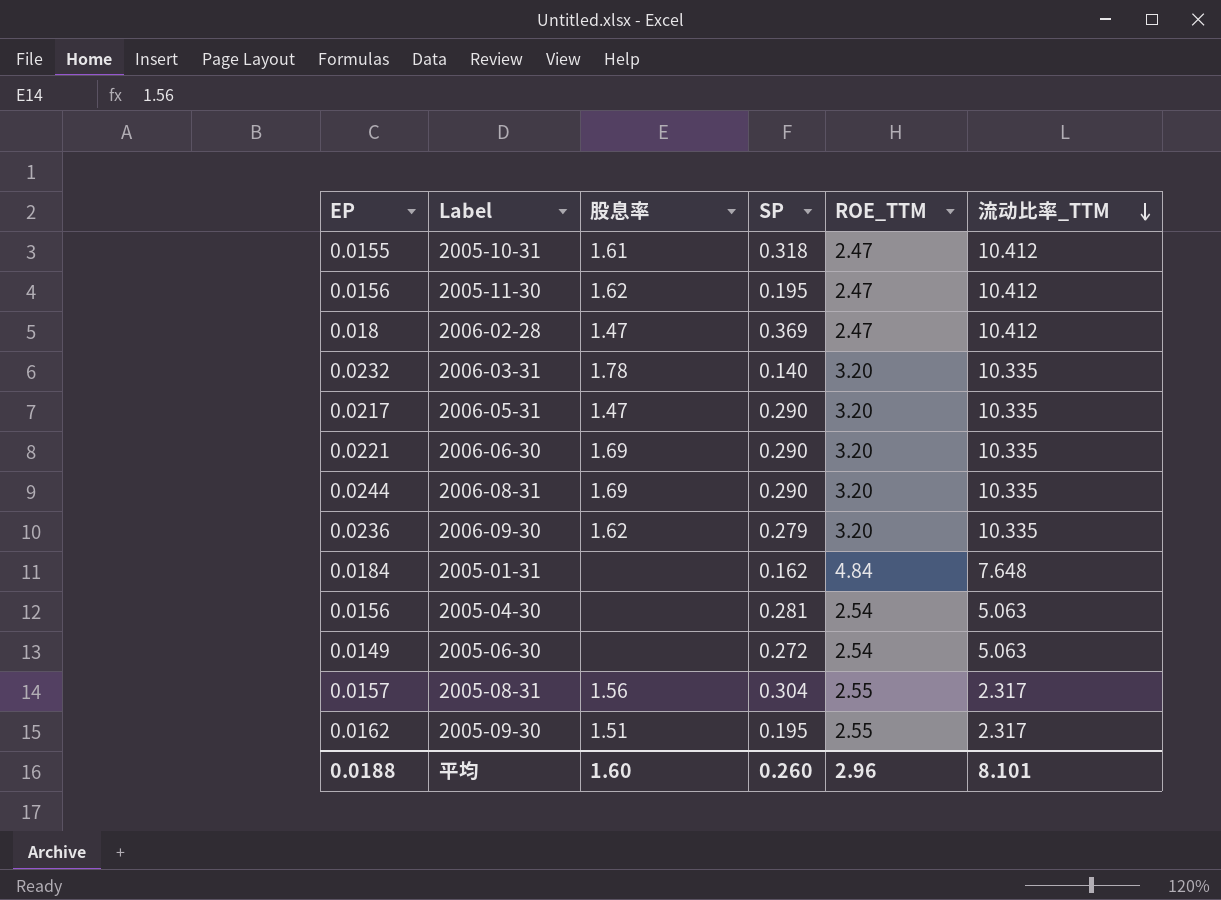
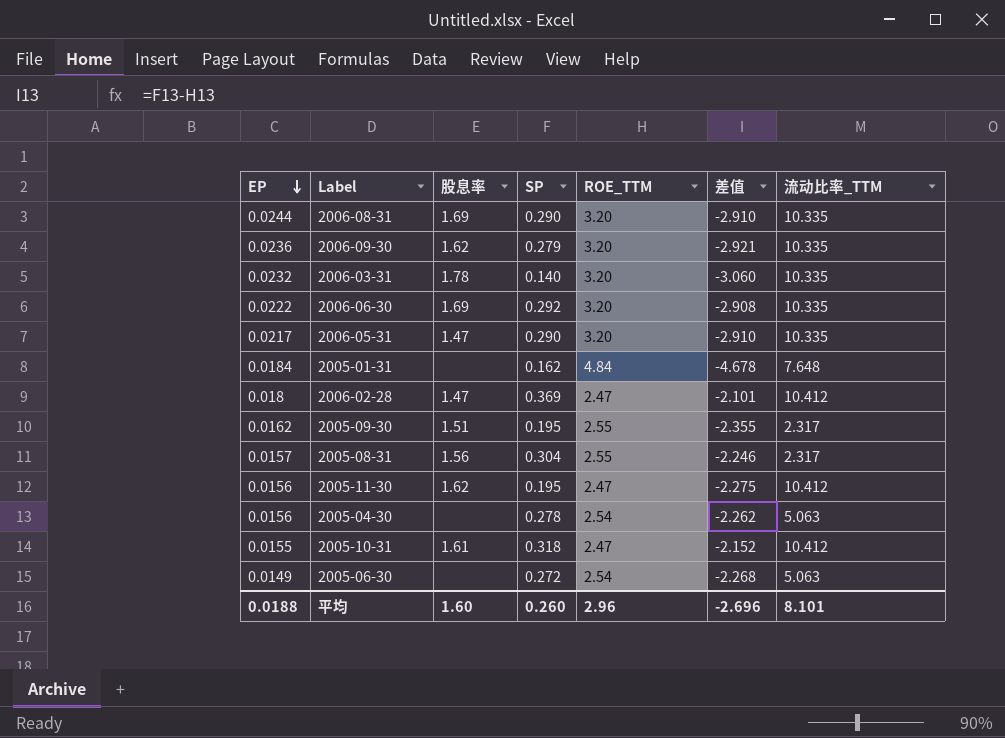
row order: 流动比率_TTM descending -> EP descending
column 差值 | formula: none -> [SP] - [ROE_TTM]
2006-06-30 | EP: 0.0221 -> 0.0222
2006-06-30 | SP: 0.290 -> 0.292
2005-04-30 | SP: 0.281 -> 0.278

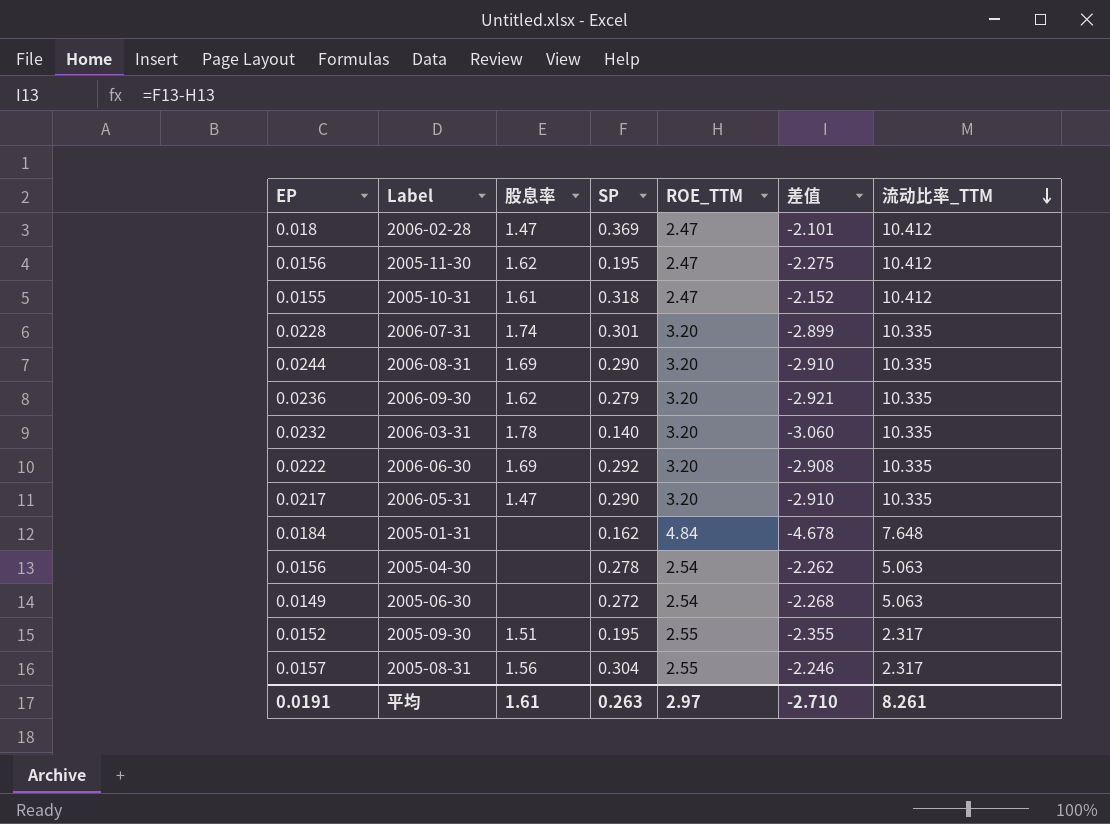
row order: EP descending -> 流动比率_TTM descending
row 2006-07-31: none -> 0.0228 | 1.74 | 0.301 | 3.20 | -2.899 | 10.335
2005-09-30 | EP: 0.0162 -> 0.0152
平均 | EP: 0.0188 -> 0.0191
平均 | 股息率: 1.60 -> 1.61
平均 | SP: 0.260 -> 0.263
平均 | ROE_TTM: 2.96 -> 2.97
平均 | 差值: -2.696 -> -2.710
平均 | 流动比率_TTM: 8.101 -> 8.261

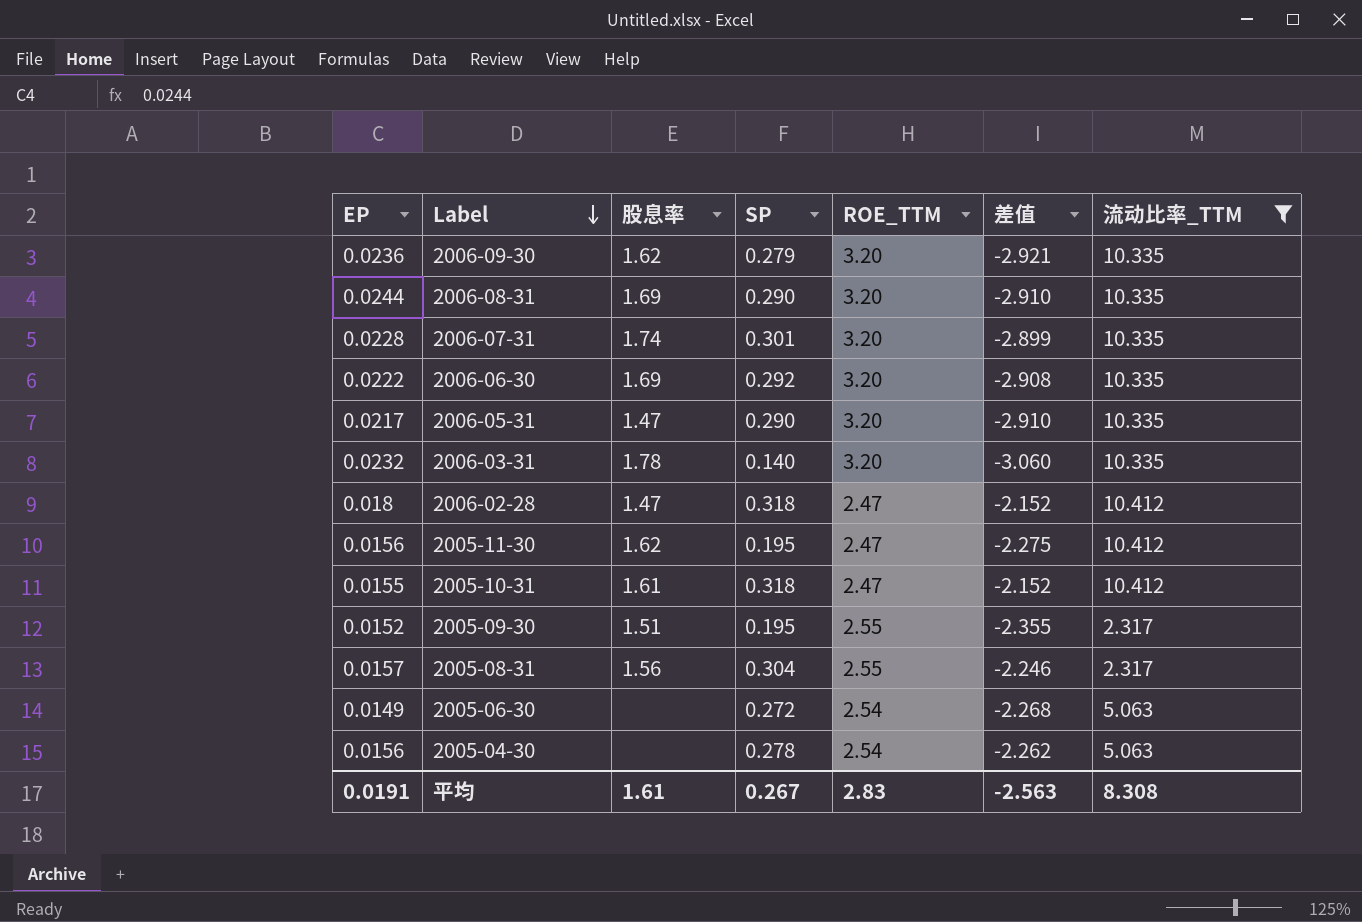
filter: none -> 流动比率_TTM != 7.648
row order: 流动比率_TTM descending -> Label descending
2006-02-28 | SP: 0.369 -> 0.318
2006-02-28 | 差值: -2.101 -> -2.152
平均 | SP: 0.263 -> 0.267
平均 | ROE_TTM: 2.97 -> 2.83
平均 | 差值: -2.710 -> -2.563
平均 | 流动比率_TTM: 8.261 -> 8.308

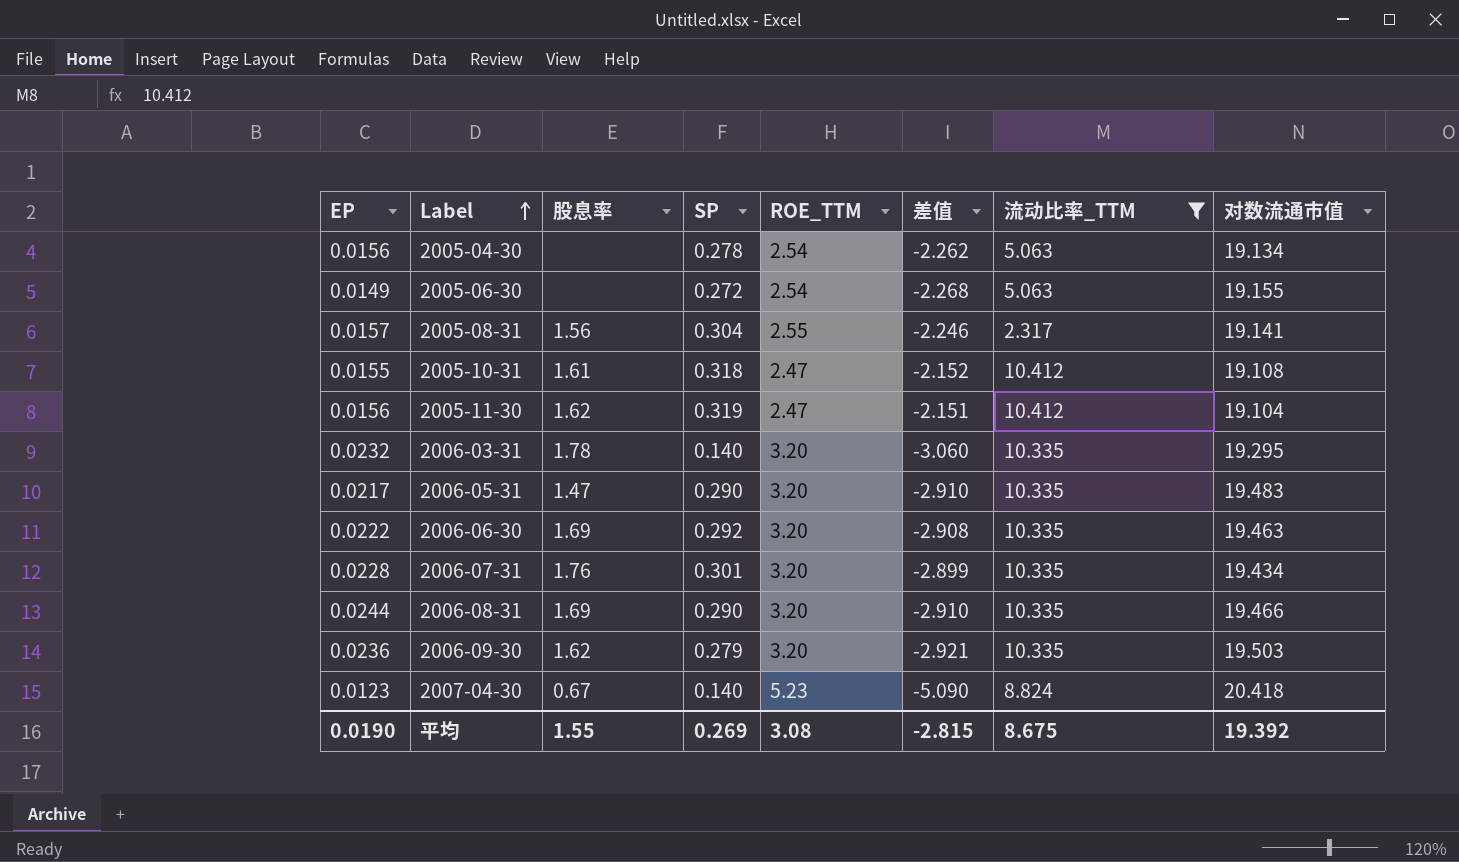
row order: Label descending -> Label ascending
column 对数流通市值 | position: none -> 8
row 2006-02-28: 0.018 | 1.47 | 0.318 | 2.47 | -2.152 | 10.412 -> none
row 2005-09-30: 0.0152 | 1.51 | 0.195 | 2.55 | -2.355 | 2.317 -> none
2005-11-30 | SP: 0.195 -> 0.319
2005-11-30 | 差值: -2.275 -> -2.151
2006-07-31 | 股息率: 1.74 -> 1.76
row 2007-04-30: none -> 0.0123 | 0.67 | 0.140 | 5.23 | -5.090 | 8.824 | 20.418
平均 | EP: 0.0191 -> 0.0190
平均 | 股息率: 1.61 -> 1.55
平均 | SP: 0.267 -> 0.269
平均 | ROE_TTM: 2.83 -> 3.08
平均 | 差值: -2.563 -> -2.815
平均 | 流动比率_TTM: 8.308 -> 8.675

